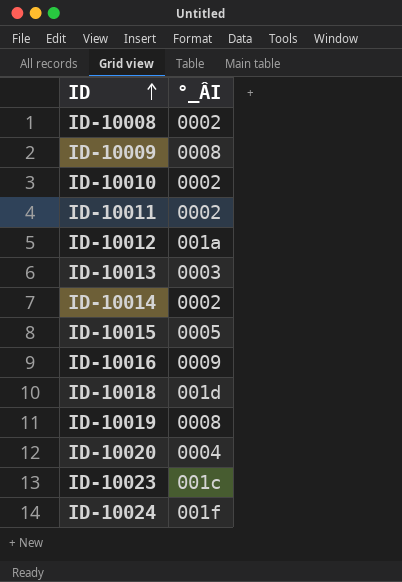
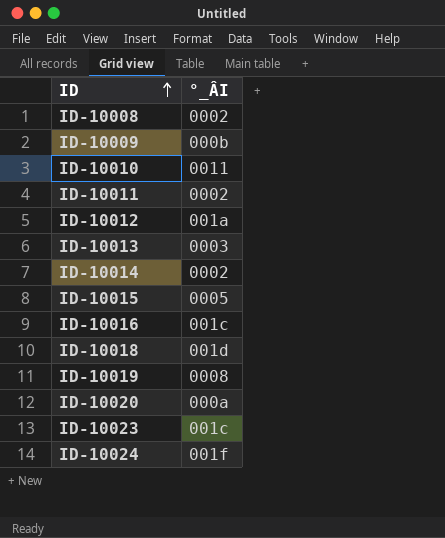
ID-10009 | °_ÂI: 0008 -> 000b
ID-10010 | °_ÂI: 0002 -> 0011
ID-10016 | °_ÂI: 0009 -> 001c
ID-10020 | °_ÂI: 0004 -> 000a

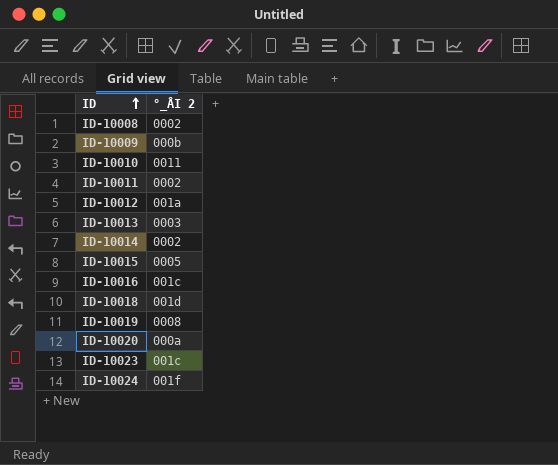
column name: °_ÂI -> °_ÂI 2

